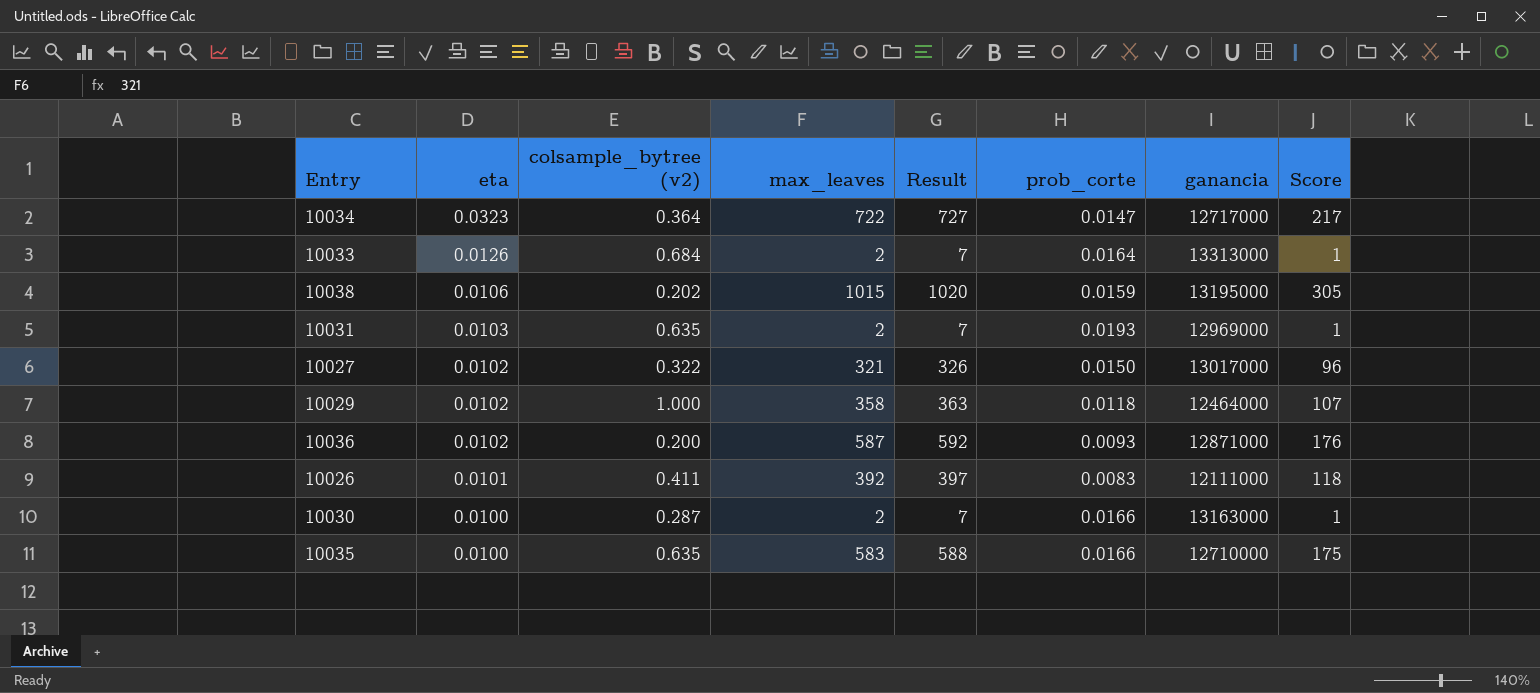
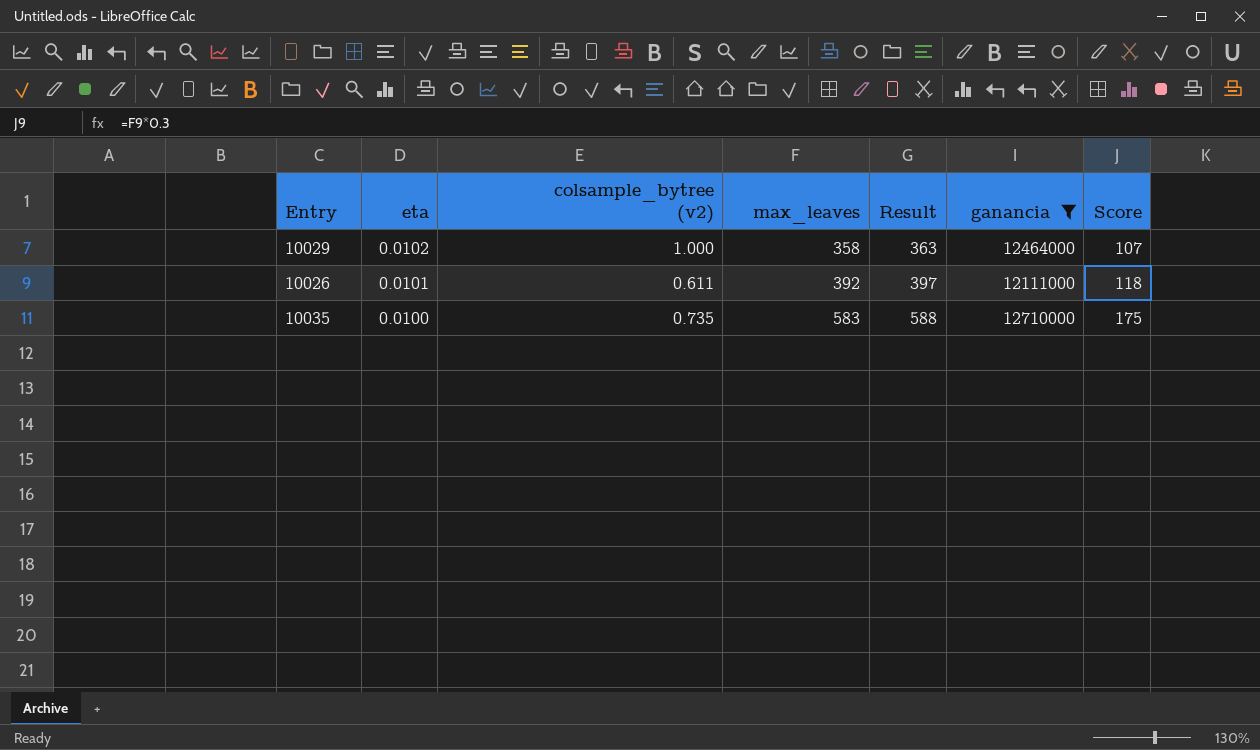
filter: none -> ganancia <= 12710000
column prob_corte | position: 6 -> none
10026 | colsample_bytree (v2): 0.411 -> 0.611
10035 | colsample_bytree (v2): 0.635 -> 0.735

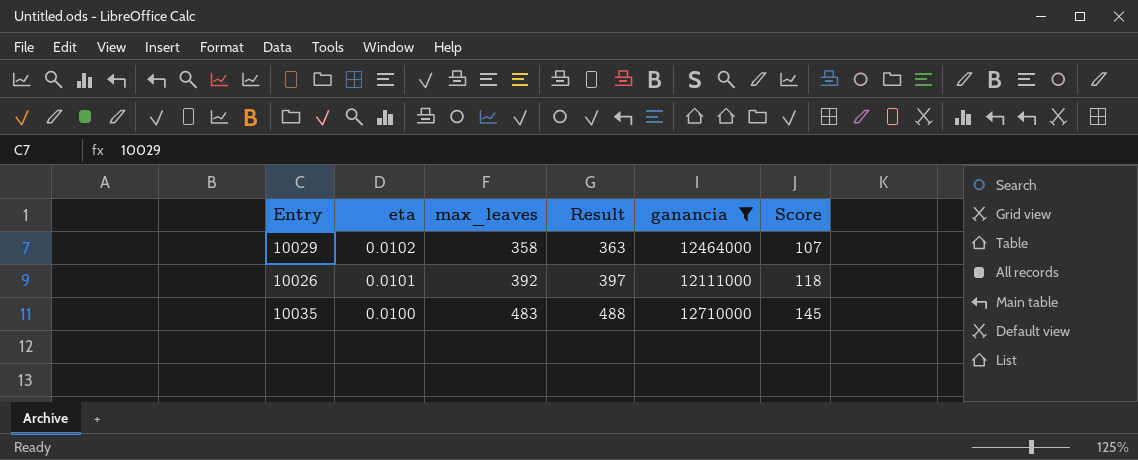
column colsample_bytree (v2) | position: 3 -> none
10035 | max_leaves: 583 -> 483
10035 | Result: 588 -> 488
10035 | Score: 175 -> 145

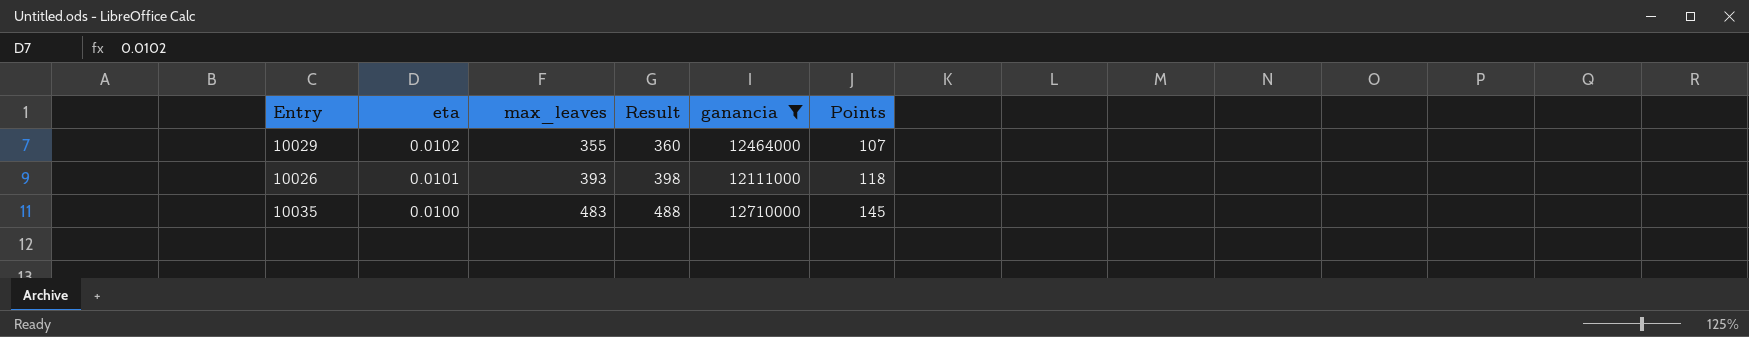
column name: Score -> Points
10029 | max_leaves: 358 -> 355
10029 | Result: 363 -> 360
10026 | max_leaves: 392 -> 393
10026 | Result: 397 -> 398

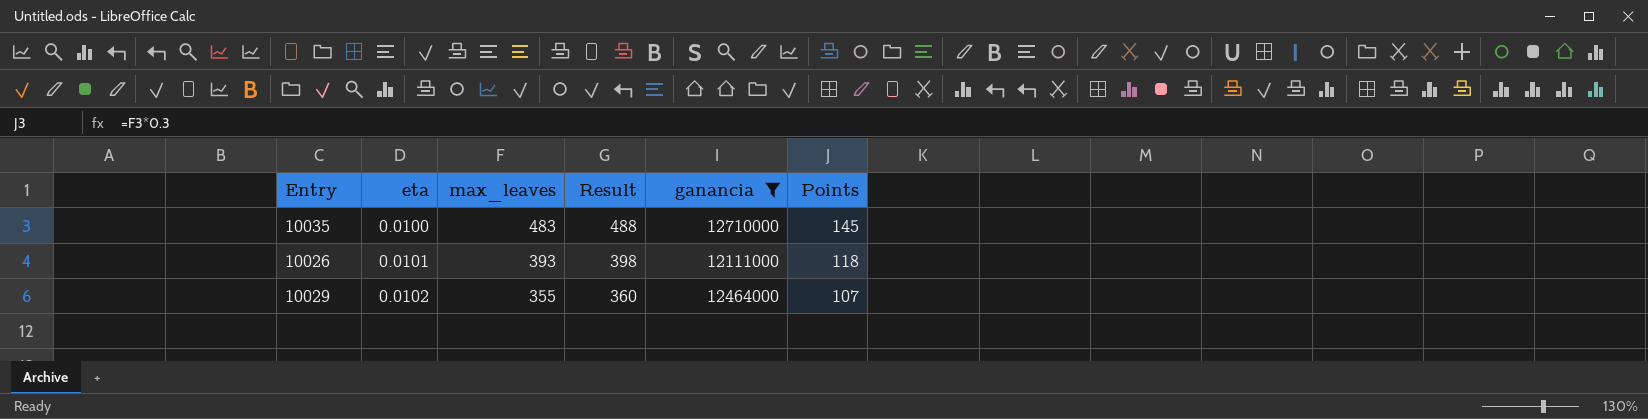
row order: eta descending -> eta ascending

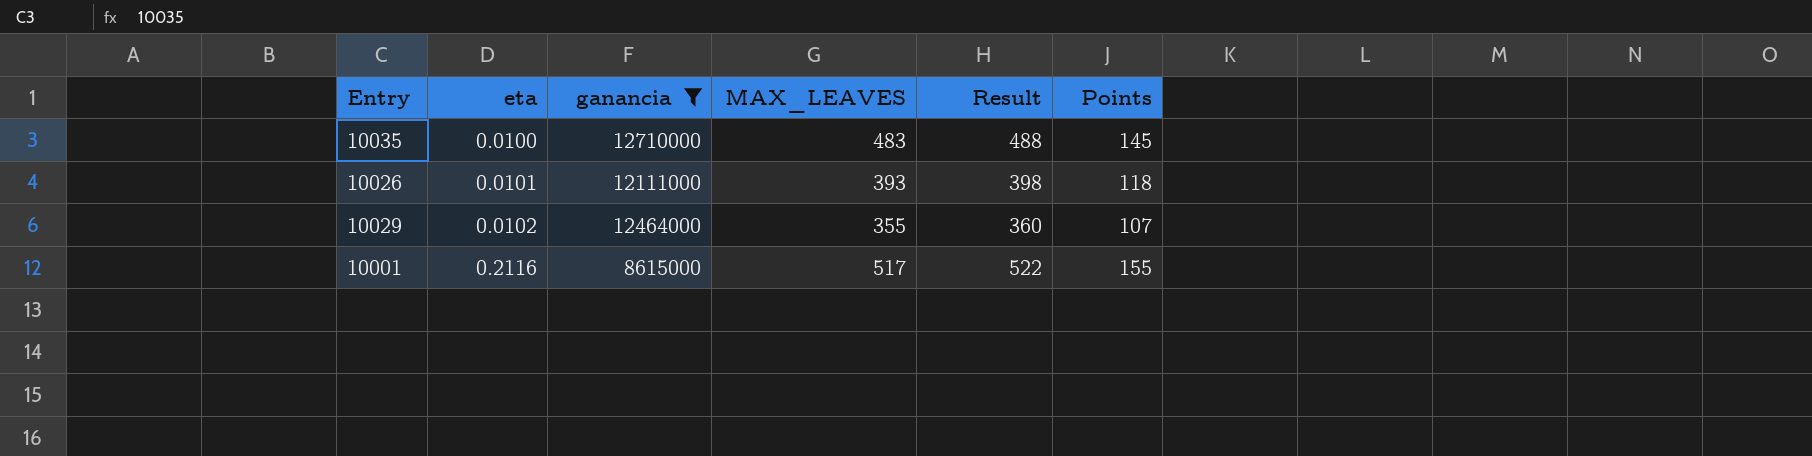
column ganancia | position: 5 -> 3
column name: max_leaves -> MAX_LEAVES
row 10001: none -> 0.2116 | 8615000 | 517 | 522 | 155

